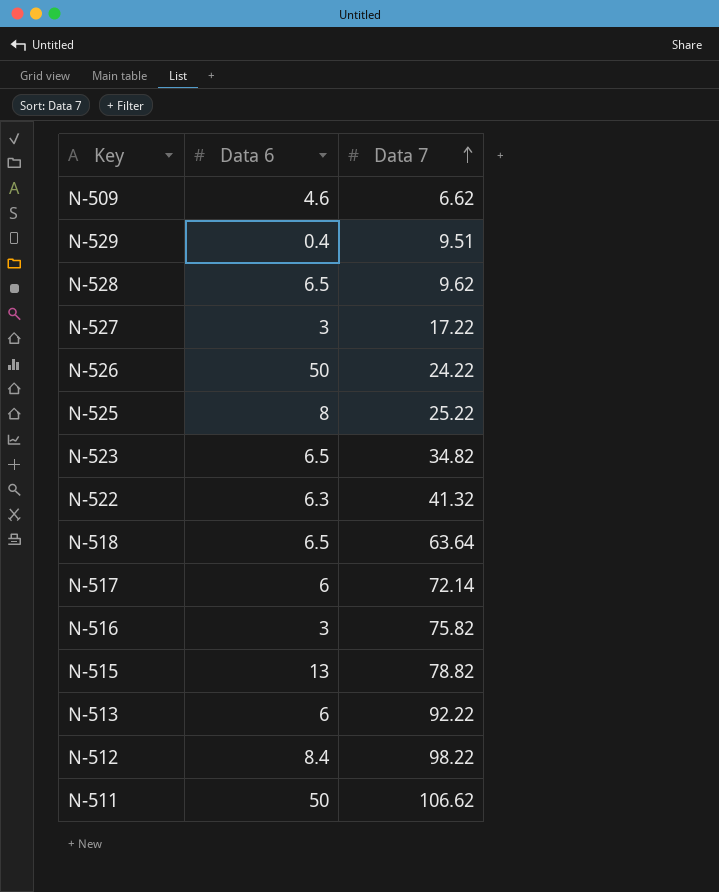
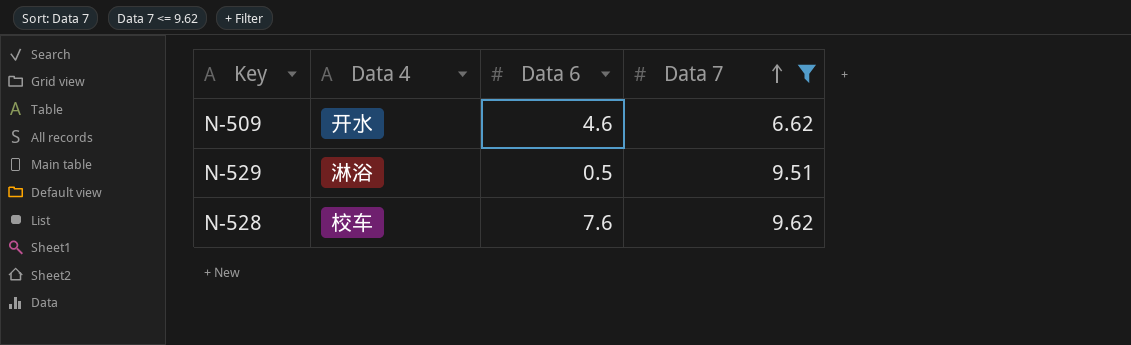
filter: none -> Data 7 <= 9.62
column Data 4 | position: none -> 2
N-529 | Data 6: 0.4 -> 0.5
N-528 | Data 6: 6.5 -> 7.6

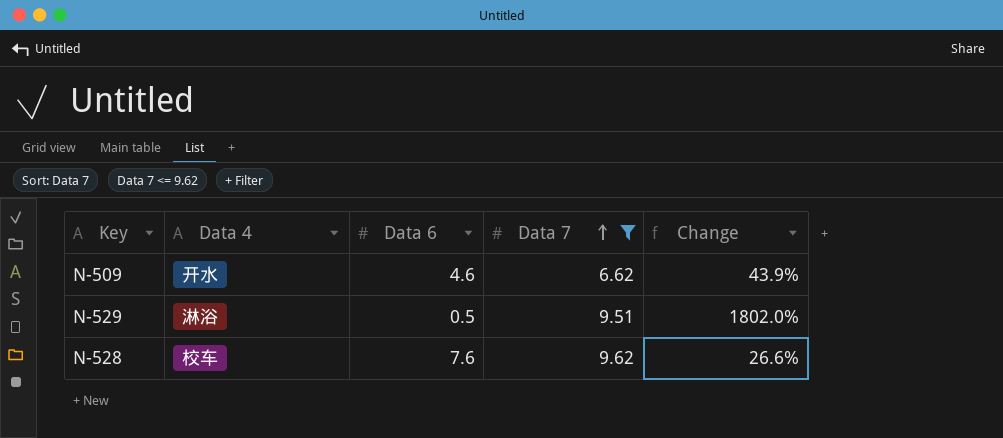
column Change | formula: none -> ([Data 7] - [Data 6]) / [Data 6]

